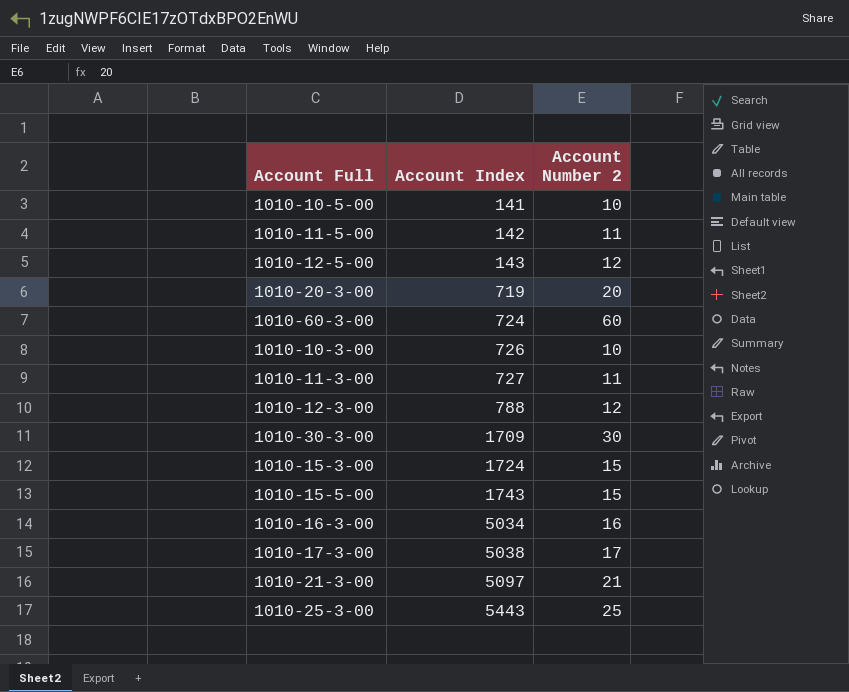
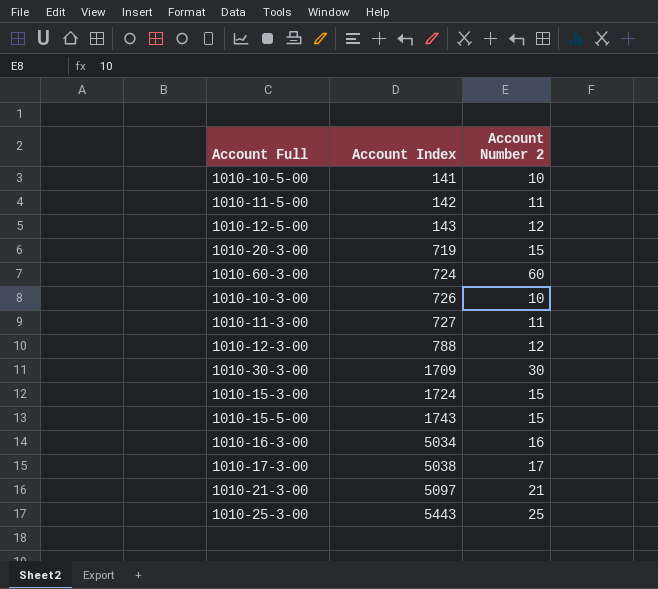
1010-20-3-00 | Account Number 2: 20 -> 15

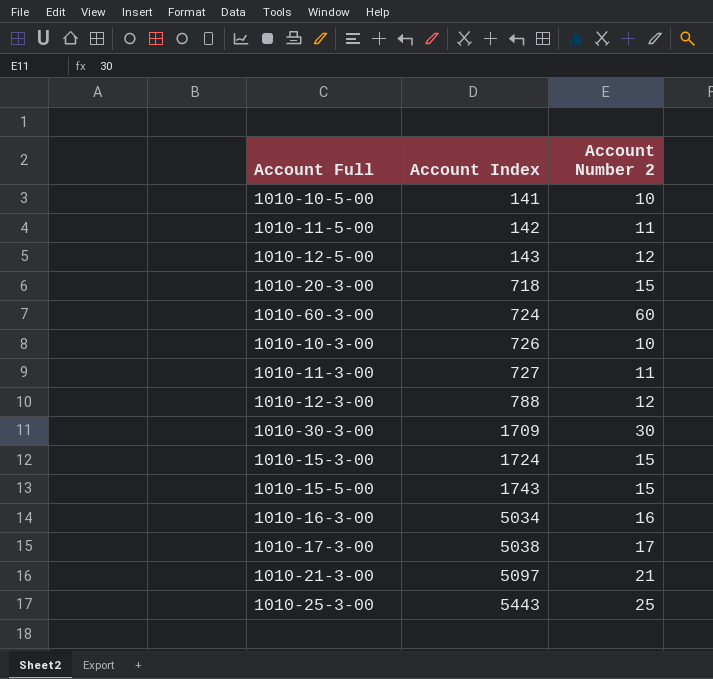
1010-20-3-00 | Account Index: 719 -> 718

